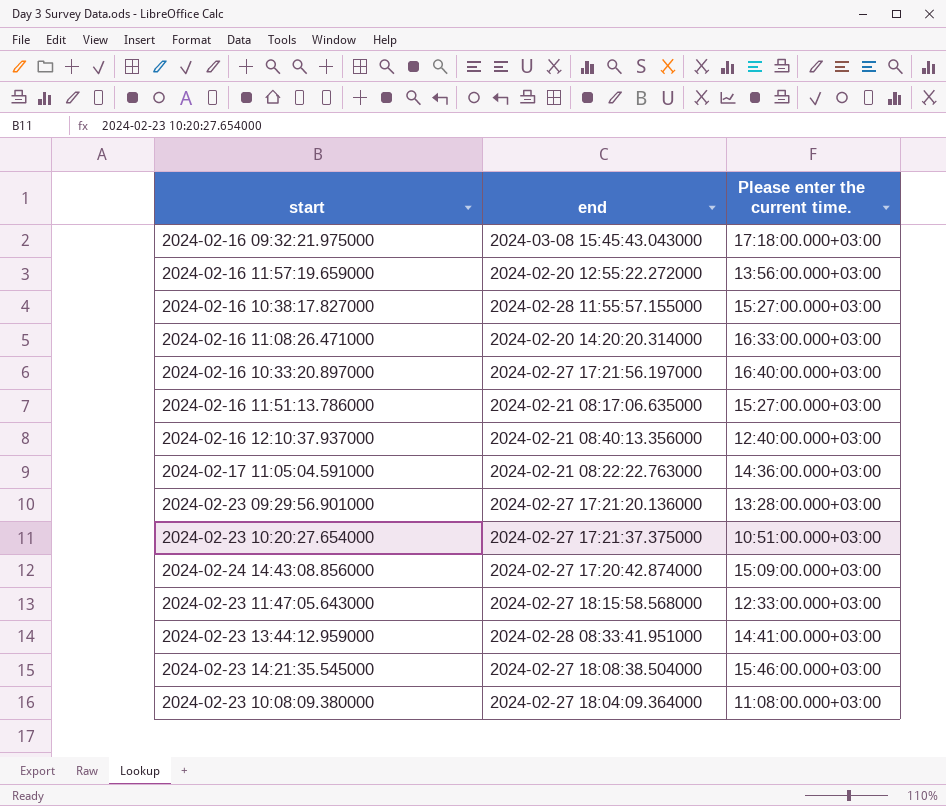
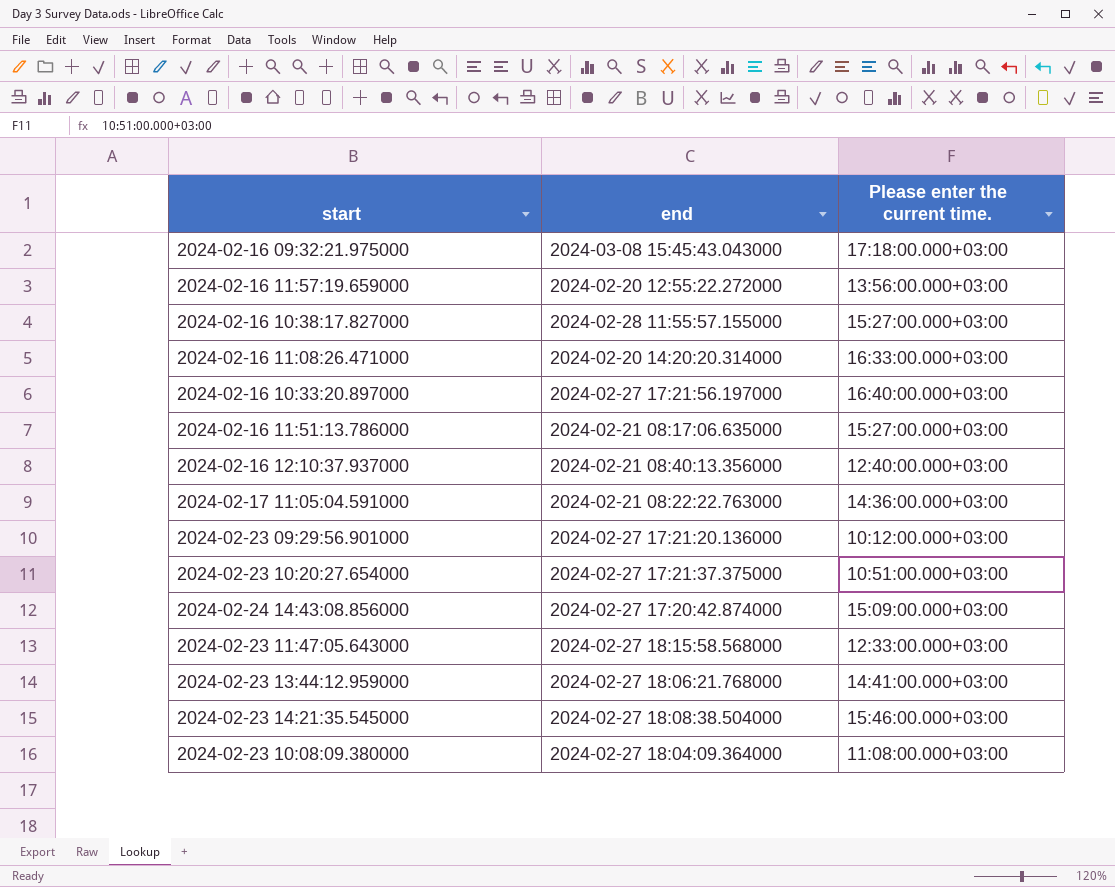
2024-02-23 09:29:56.901000 | Please enter the current time.: 13:28:00.000+03:00 -> 10:12:00.000+03:00
2024-02-23 13:44:12.959000 | end: 2024-02-28 08:33:41.951000 -> 2024-02-27 18:06:21.768000

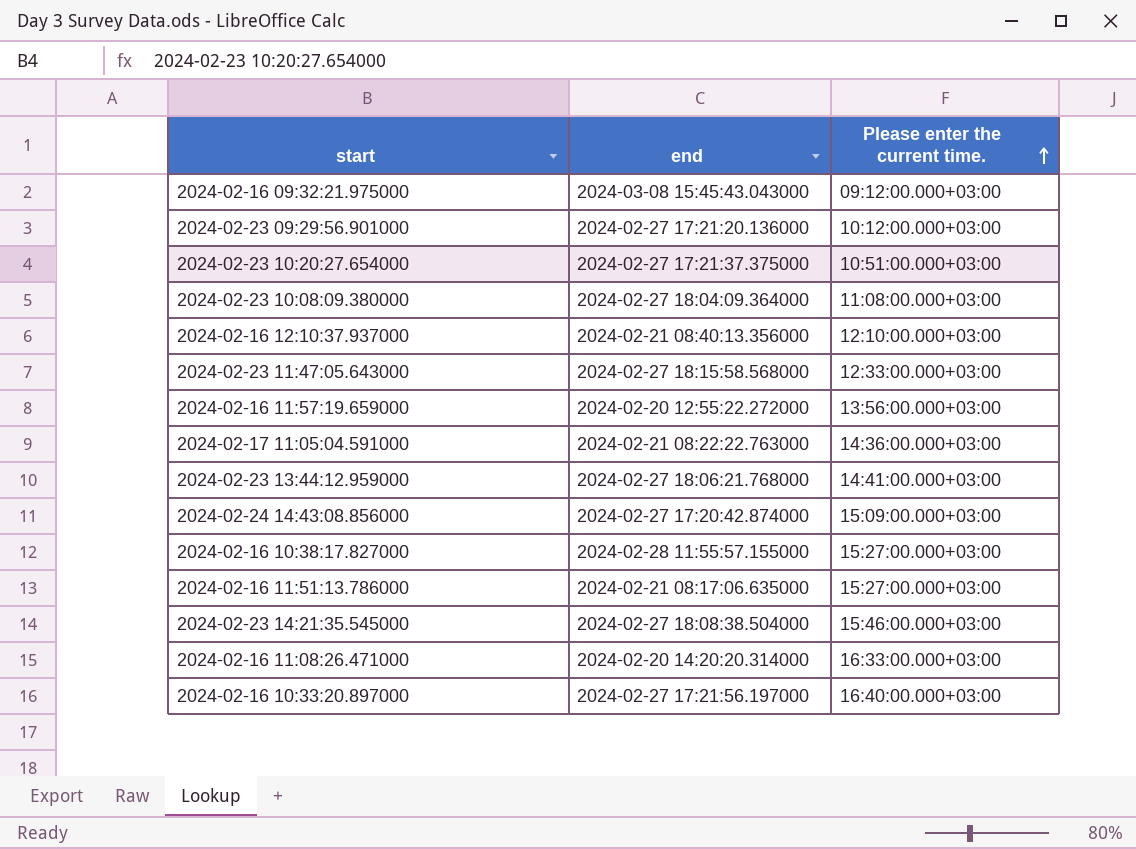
row order: none -> Please enter the current time. ascending
2024-02-16 09:32:21.975000 | Please enter the current time.: 17:18:00.000+03:00 -> 09:12:00.000+03:00
2024-02-16 12:10:37.937000 | Please enter the current time.: 12:40:00.000+03:00 -> 12:10:00.000+03:00

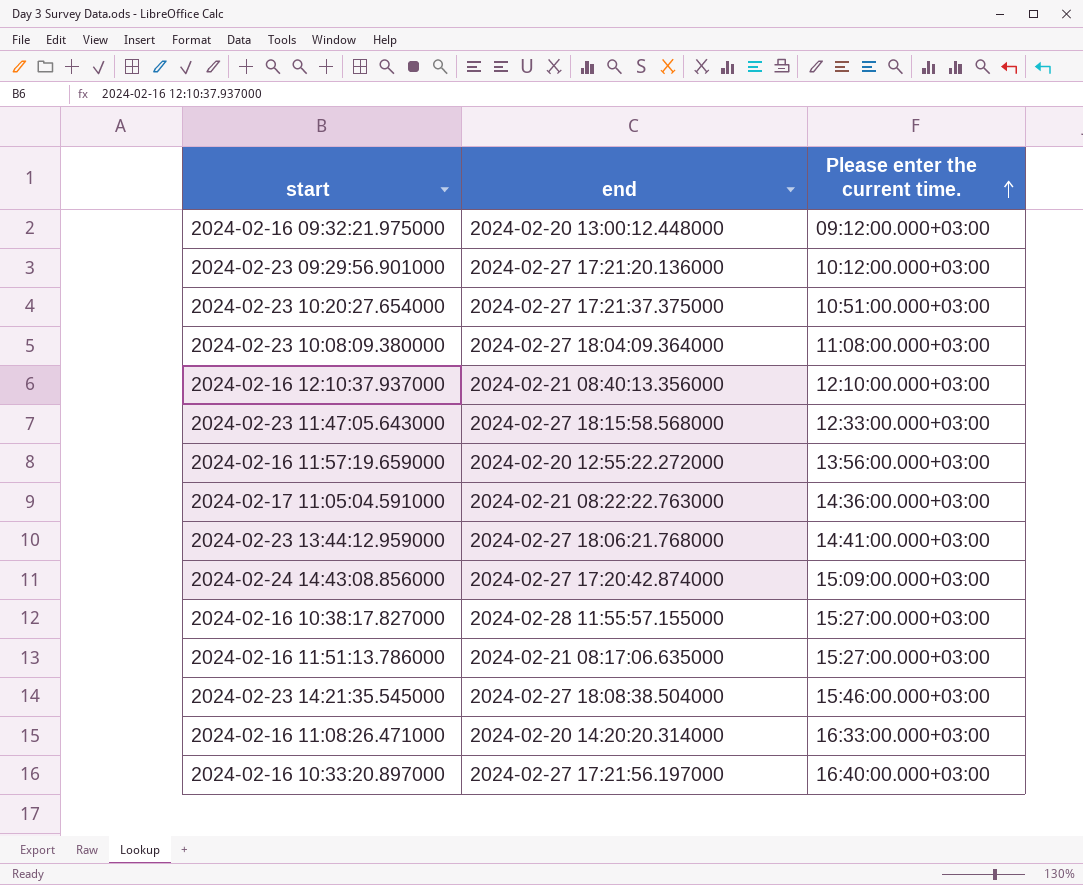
2024-02-16 09:32:21.975000 | end: 2024-03-08 15:45:43.043000 -> 2024-02-20 13:00:12.448000

